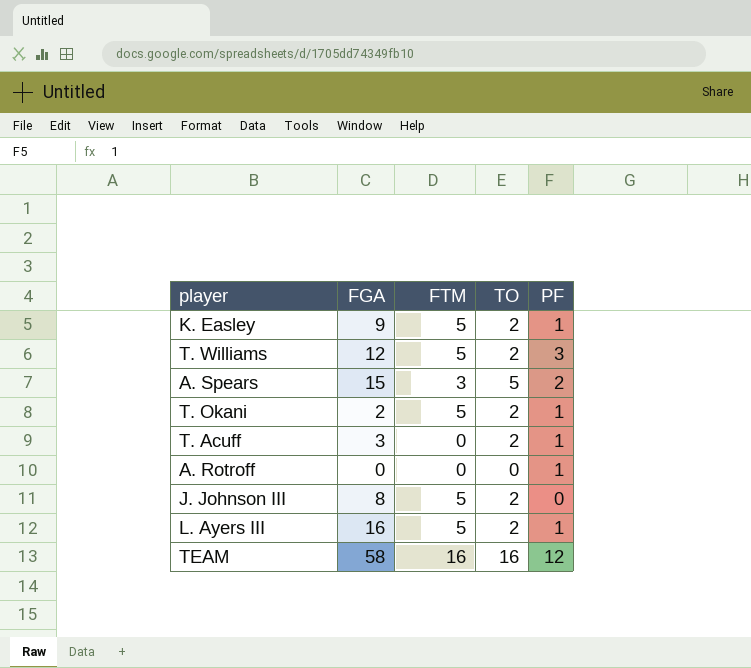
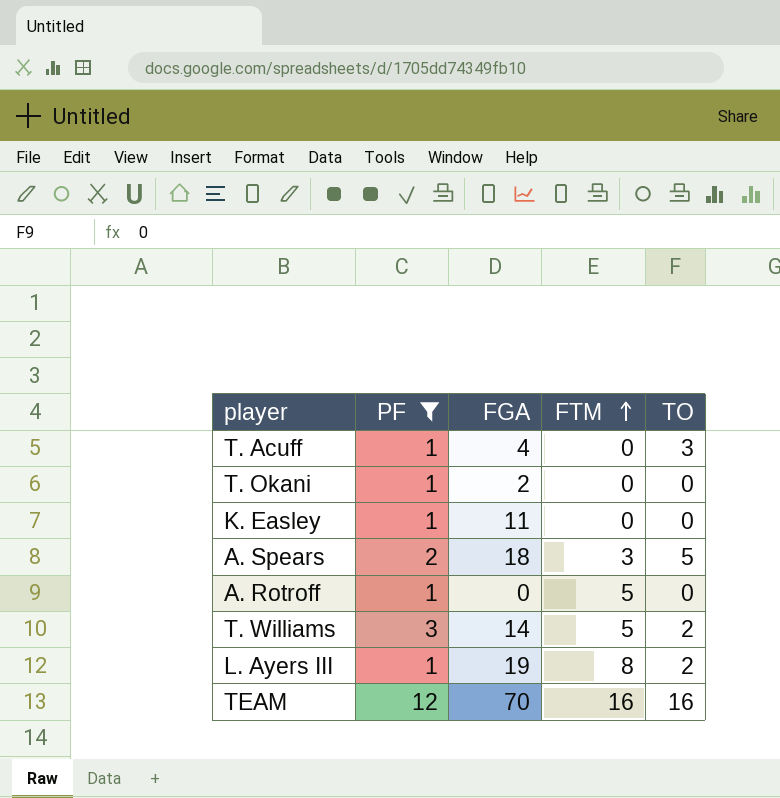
filter: none -> PF != 0
row order: none -> FTM ascending
column PF | position: 5 -> 2
T. Acuff | FGA: 3 -> 4
T. Acuff | TO: 2 -> 3
T. Okani | FTM: 5 -> 0
T. Okani | TO: 2 -> 0
K. Easley | FGA: 9 -> 11
K. Easley | FTM: 5 -> 0
K. Easley | TO: 2 -> 0
A. Spears | FGA: 15 -> 18
A. Rotroff | FTM: 0 -> 5
T. Williams | FGA: 12 -> 14
L. Ayers III | FGA: 16 -> 19
L. Ayers III | FTM: 5 -> 8
TEAM | FGA: 58 -> 70

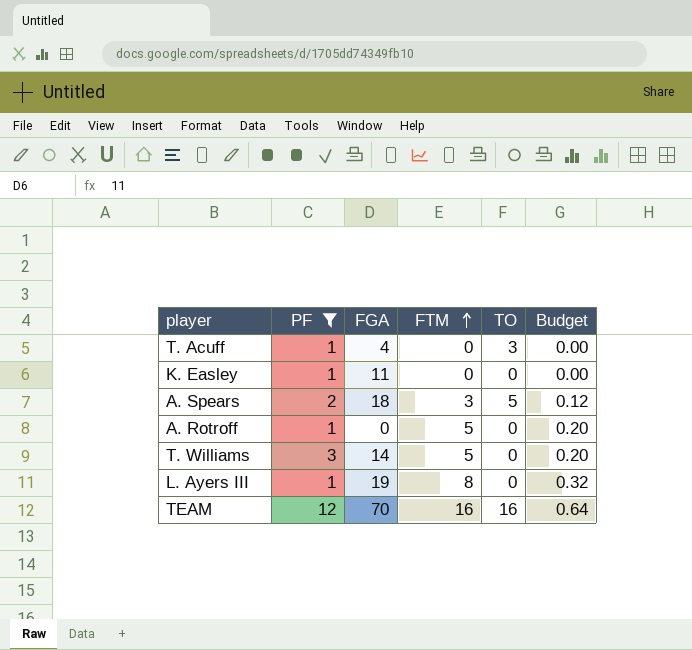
column Budget | formula: none -> [FTM] * 0.04
row T. Okani: 1 | 2 | 0 | 0 -> none
T. Williams | TO: 2 -> 0
L. Ayers III | TO: 2 -> 0

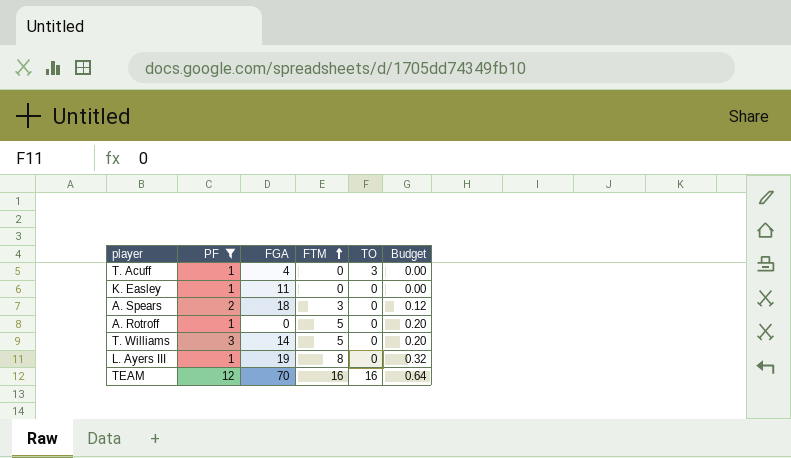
A. Spears | TO: 5 -> 0

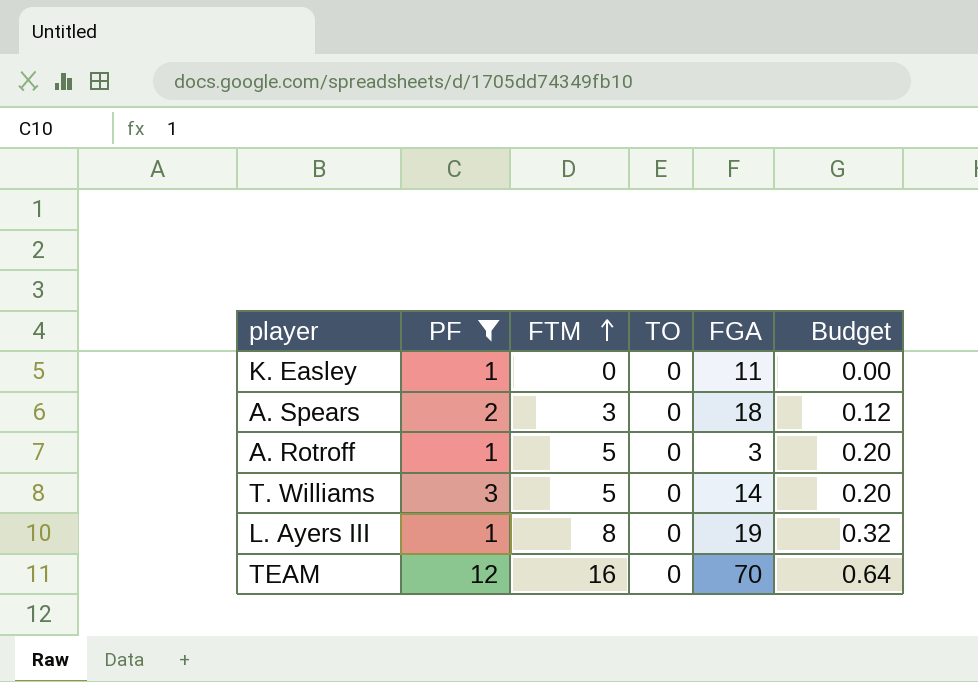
column FGA | position: 3 -> 5
row T. Acuff: 1 | 4 | 0 | 3 | 0.00 -> none
A. Rotroff | FGA: 0 -> 3
TEAM | TO: 16 -> 0

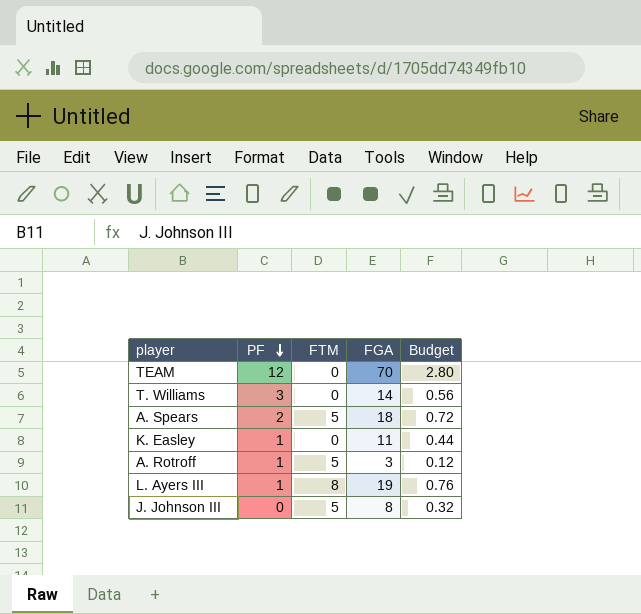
filter: PF != 0 -> none
row order: FTM ascending -> PF descending
column TO | position: 4 -> none
column Budget | formula: [FTM] * 0.04 -> [FGA] * 0.04
TEAM | FTM: 16 -> 0
T. Williams | FTM: 5 -> 0
A. Spears | FTM: 3 -> 5

